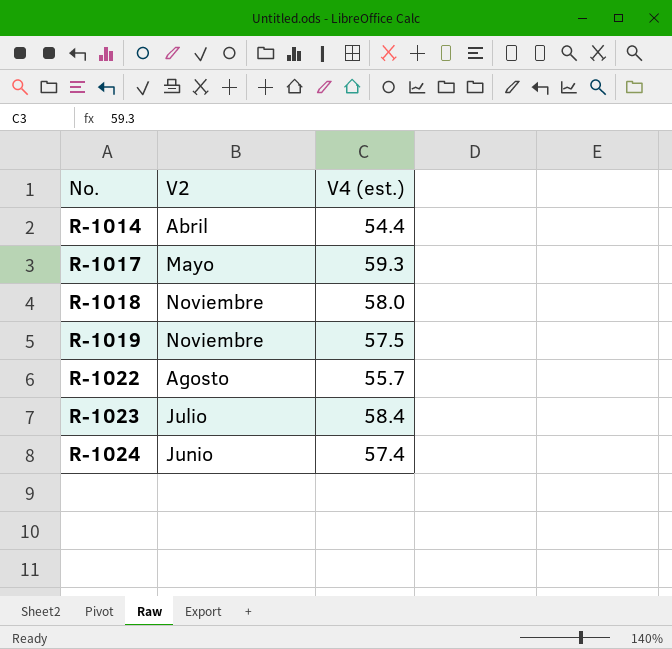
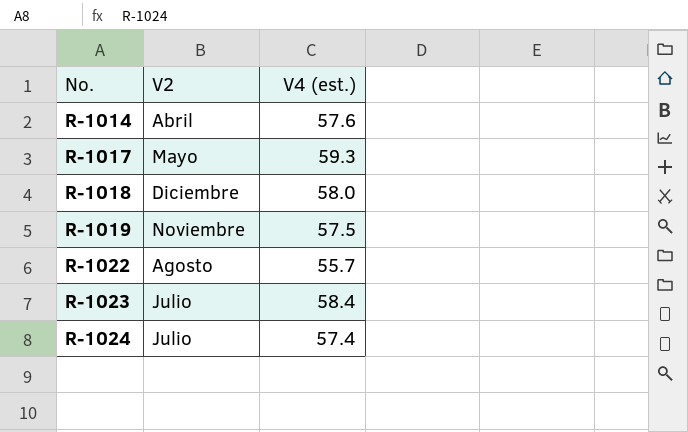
R-1014 | V4 (est.): 54.4 -> 57.6
R-1018 | V2: Noviembre -> Diciembre
R-1024 | V2: Junio -> Julio

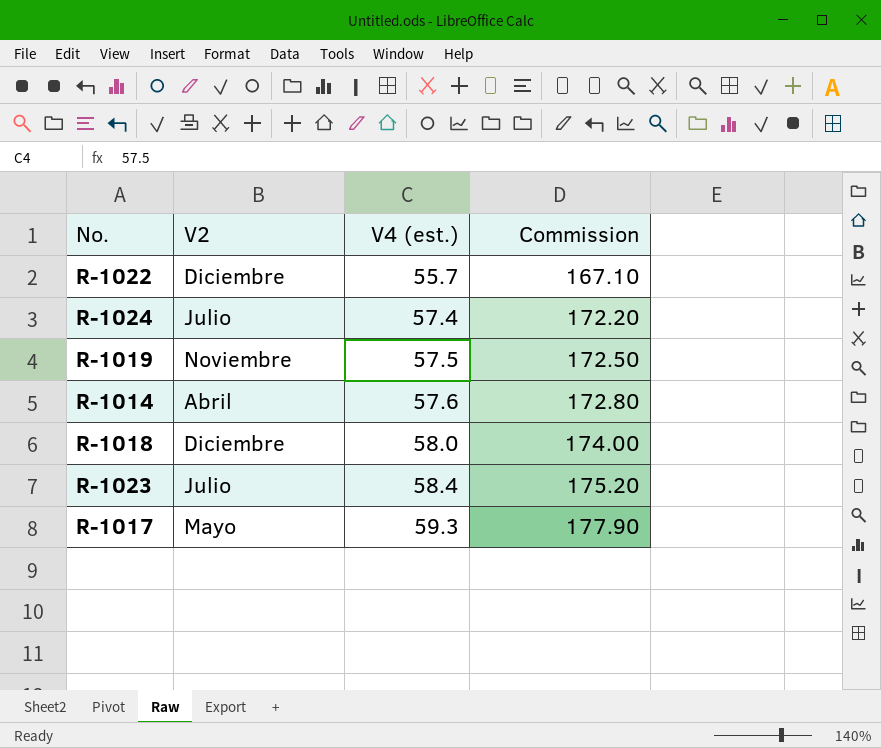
row order: No. ascending -> V4 (est.) ascending
column Commission | formula: none -> [V4 (est.)] * 3
R-1022 | V2: Agosto -> Diciembre

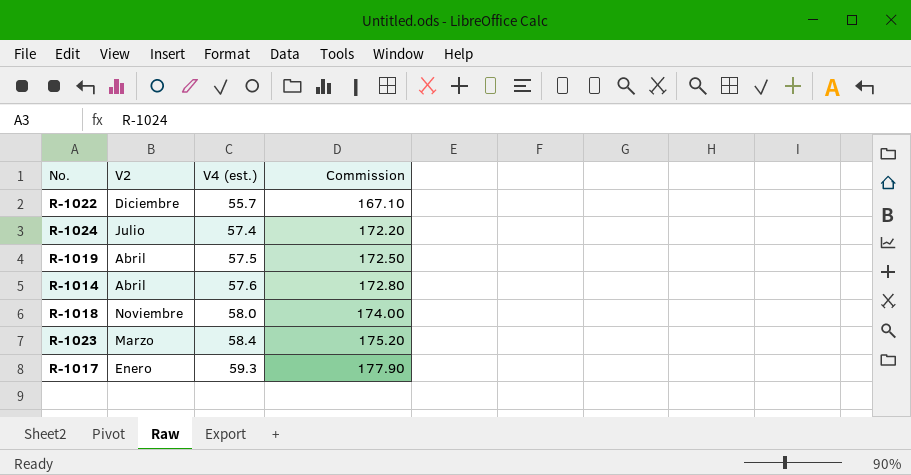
R-1019 | V2: Noviembre -> Abril
R-1018 | V2: Diciembre -> Noviembre
R-1023 | V2: Julio -> Marzo
R-1017 | V2: Mayo -> Enero

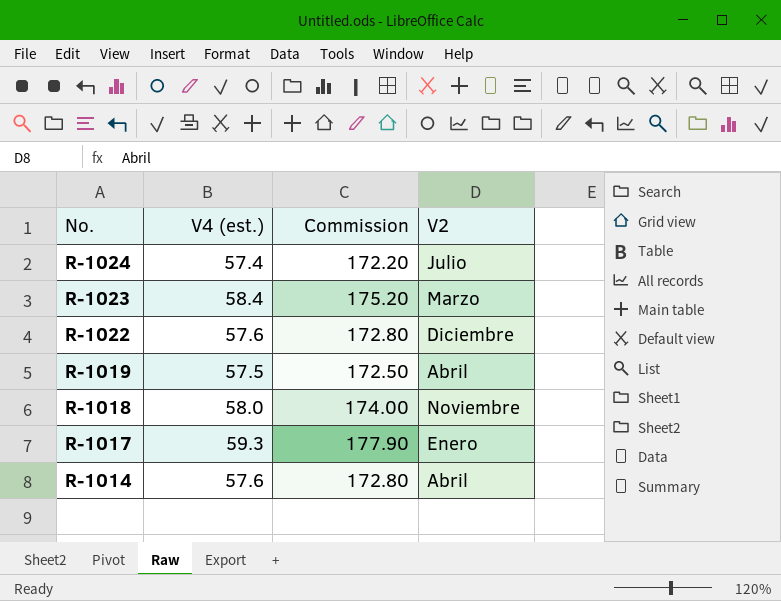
row order: V4 (est.) ascending -> No. descending
column V2 | position: 2 -> 4
R-1022 | V4 (est.): 55.7 -> 57.6
R-1022 | Commission: 167.10 -> 172.80

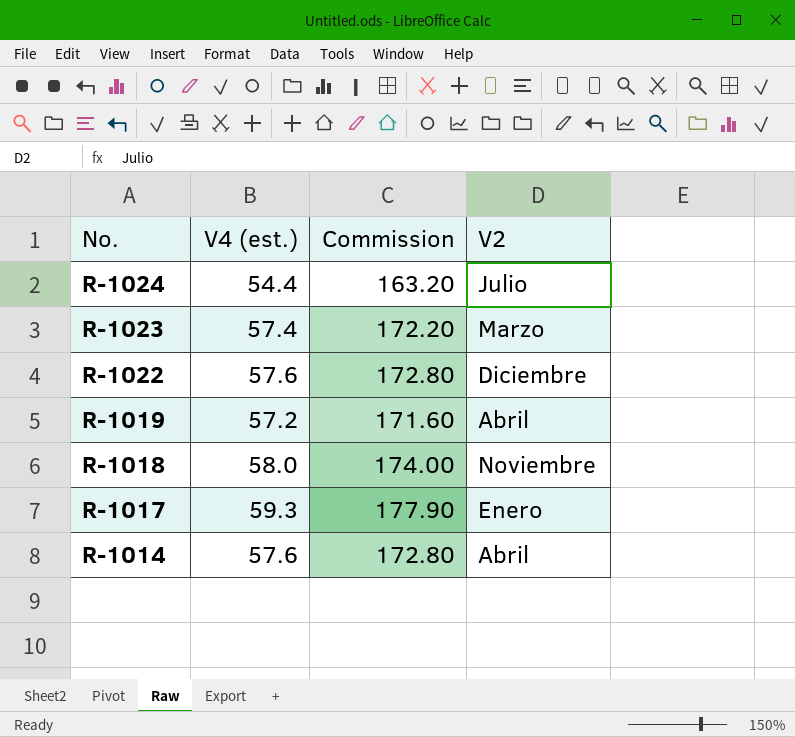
R-1024 | V4 (est.): 57.4 -> 54.4
R-1024 | Commission: 172.20 -> 163.20
R-1023 | V4 (est.): 58.4 -> 57.4
R-1023 | Commission: 175.20 -> 172.20
R-1019 | V4 (est.): 57.5 -> 57.2
R-1019 | Commission: 172.50 -> 171.60

